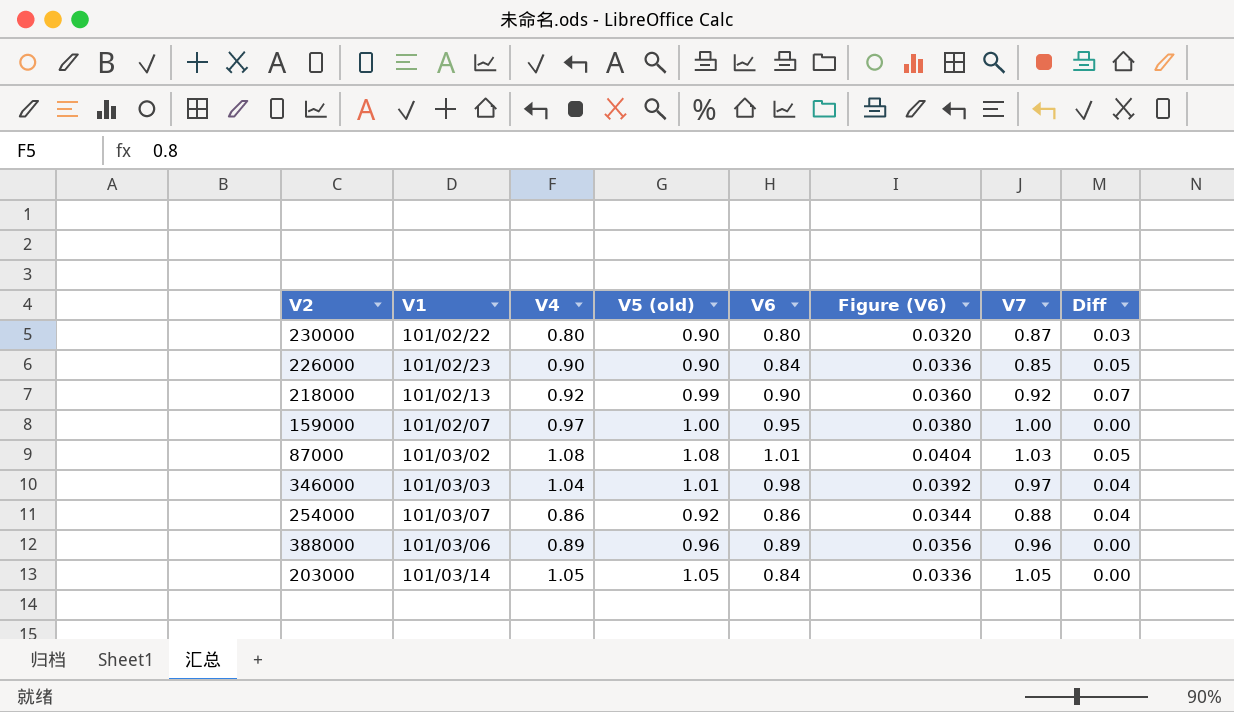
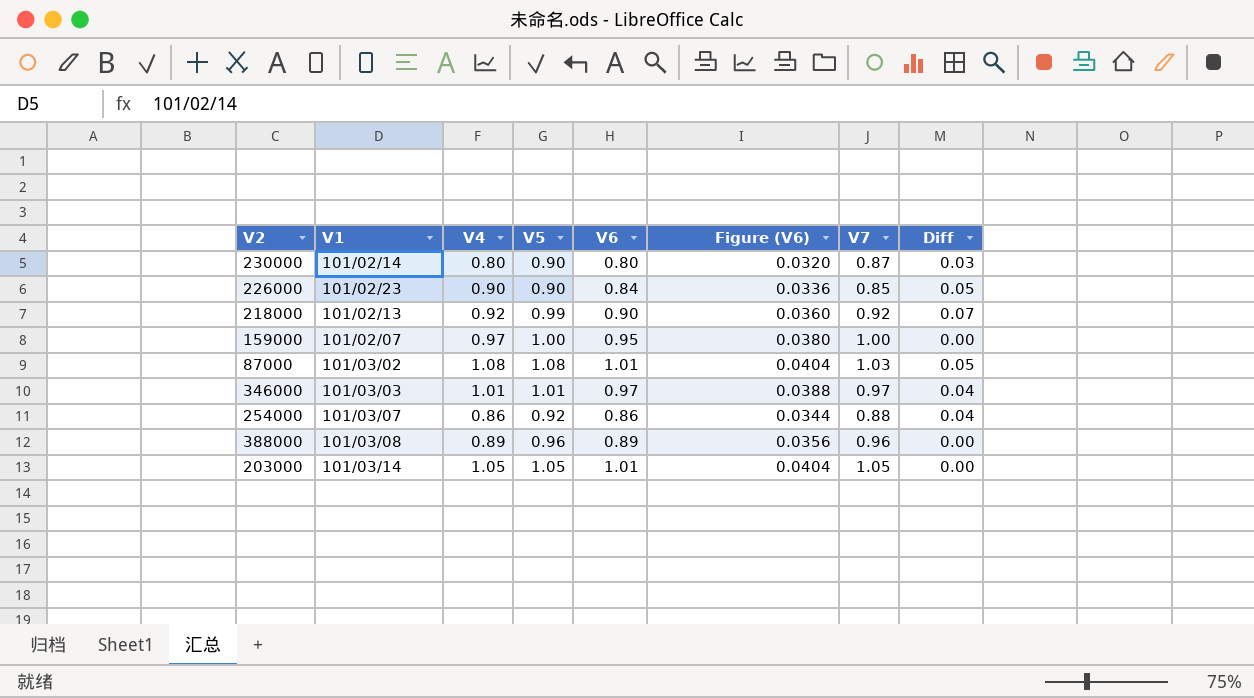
column name: V5 (old) -> V5
230000 | V1: 101/02/22 -> 101/02/14
346000 | V4: 1.04 -> 1.01
346000 | V6: 0.98 -> 0.97
346000 | Figure (V6): 0.0392 -> 0.0388
388000 | V1: 101/03/06 -> 101/03/08
203000 | V6: 0.84 -> 1.01
203000 | Figure (V6): 0.0336 -> 0.0404

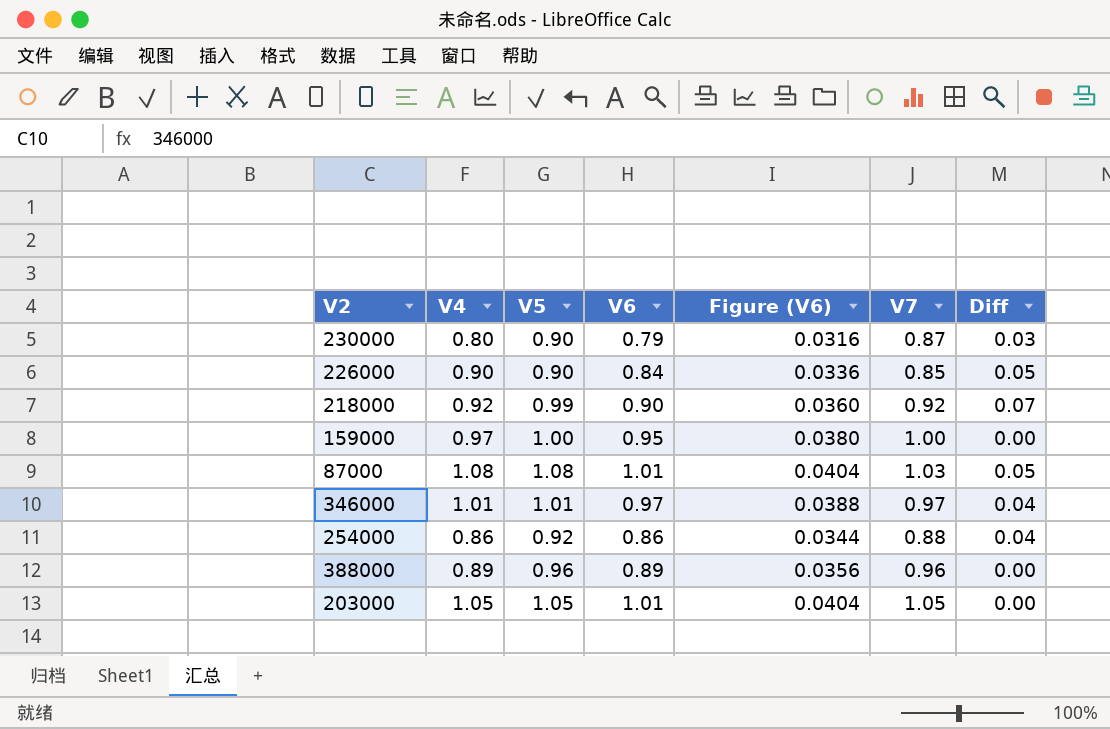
column V1 | position: 2 -> none
230000 | V6: 0.80 -> 0.79
230000 | Figure (V6): 0.0320 -> 0.0316

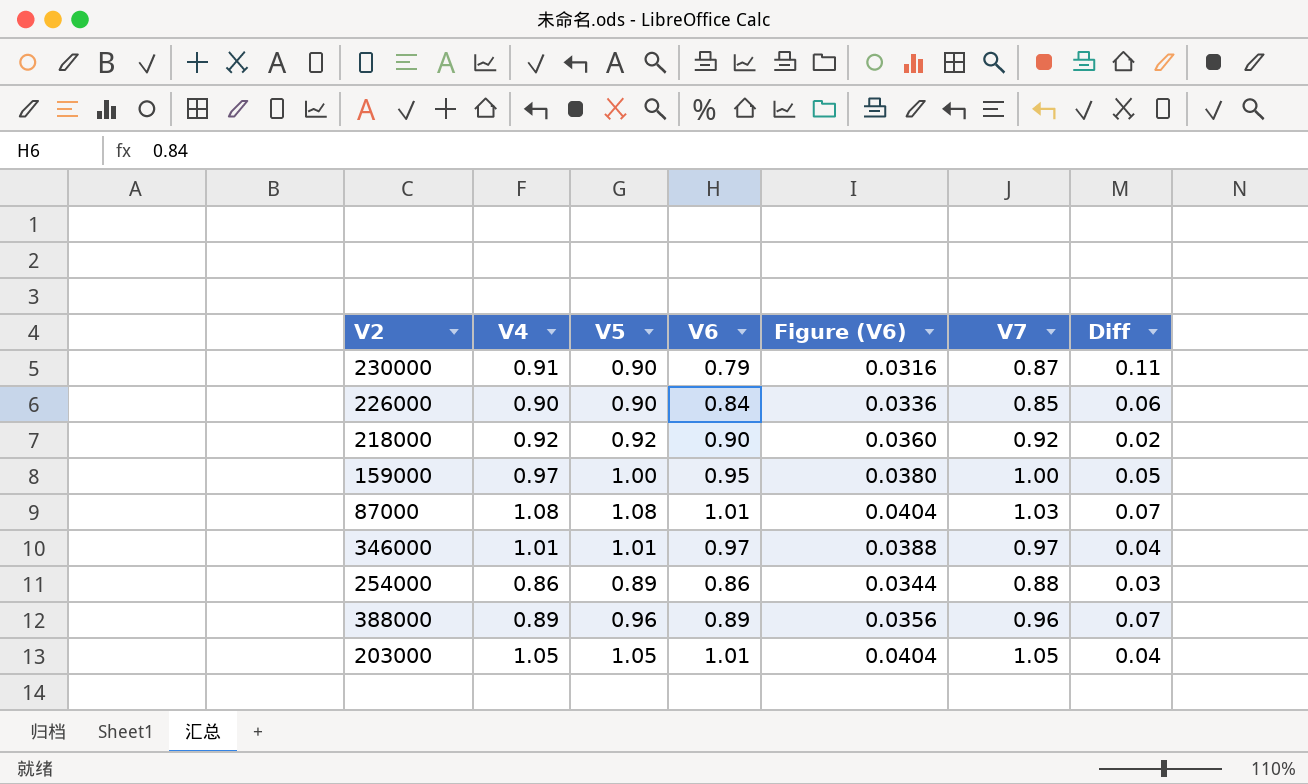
column Diff | formula: [V5] - [V7] -> [V5] - [V6]
230000 | V4: 0.80 -> 0.91
218000 | V5: 0.99 -> 0.92
254000 | V5: 0.92 -> 0.89

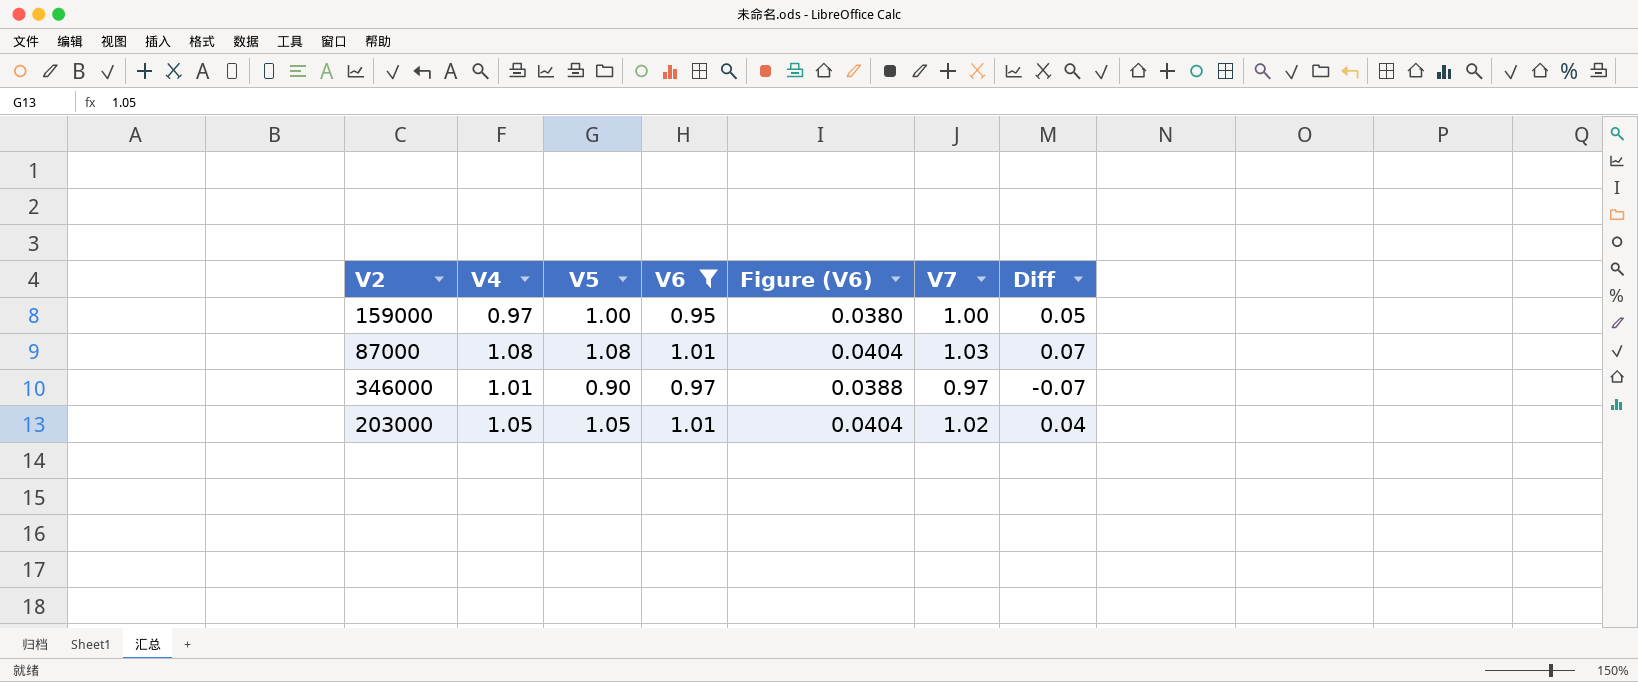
filter: none -> V6 >= 0.95
346000 | V5: 1.01 -> 0.90
346000 | Diff: 0.04 -> -0.07
203000 | V7: 1.05 -> 1.02

